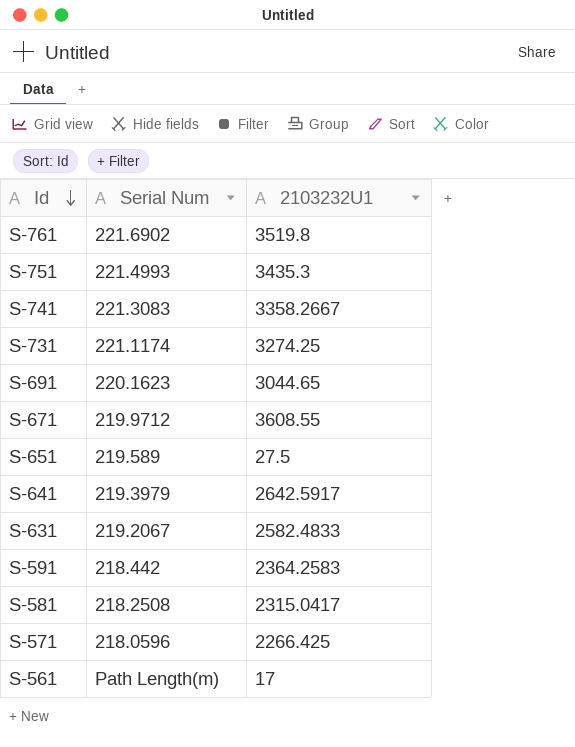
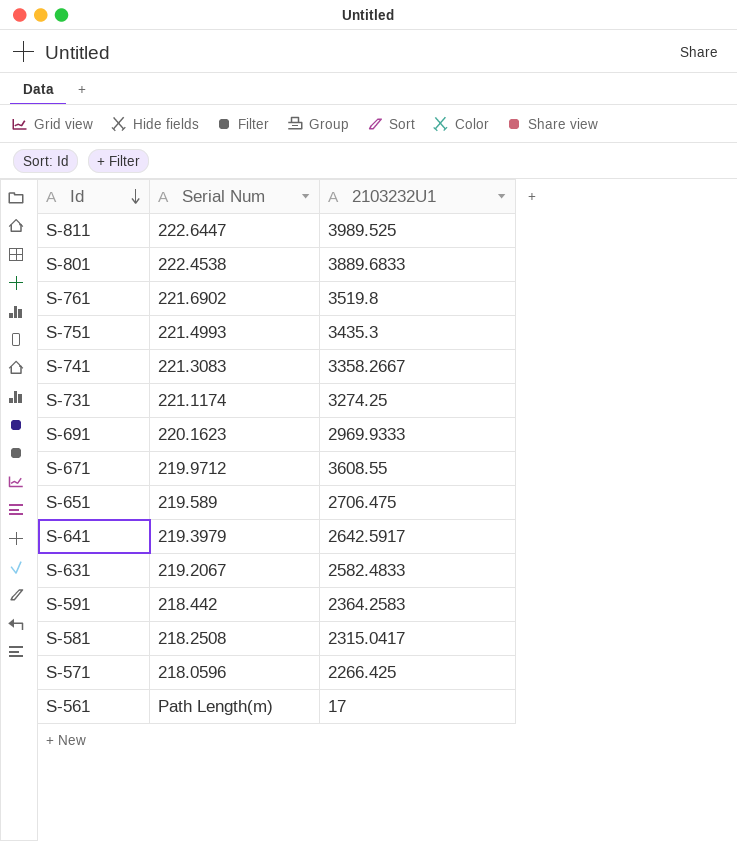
row S-811: none -> 222.6447 | 3989.525
row S-801: none -> 222.4538 | 3889.6833
S-691 | 2103232U1: 3044.65 -> 2969.9333
S-651 | 2103232U1: 27.5 -> 2706.475

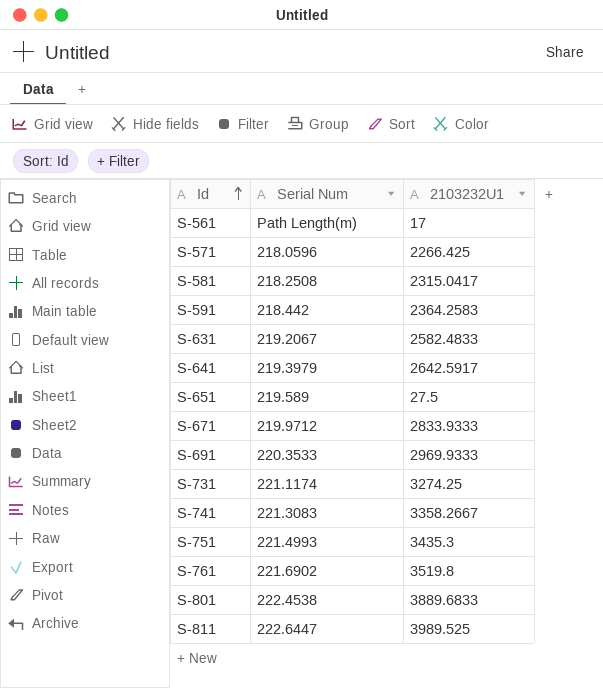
row order: Id descending -> Id ascending
S-651 | 2103232U1: 2706.475 -> 27.5
S-671 | 2103232U1: 3608.55 -> 2833.9333
S-691 | Serial Num: 220.1623 -> 220.3533

